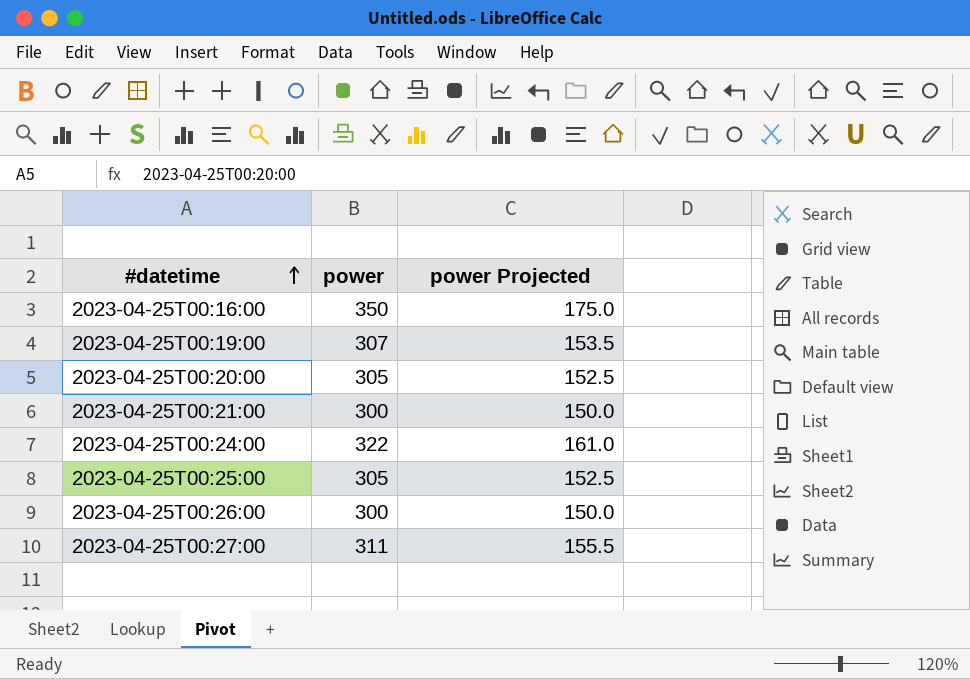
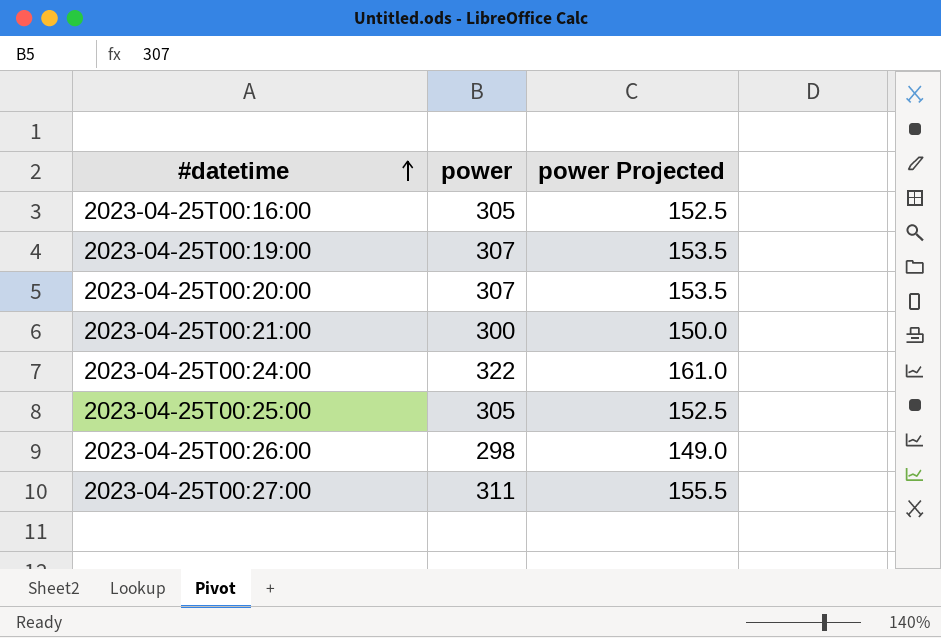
2023-04-25T00:16:00 | power: 350 -> 305
2023-04-25T00:16:00 | power Projected: 175.0 -> 152.5
2023-04-25T00:20:00 | power: 305 -> 307
2023-04-25T00:20:00 | power Projected: 152.5 -> 153.5
2023-04-25T00:26:00 | power: 300 -> 298
2023-04-25T00:26:00 | power Projected: 150.0 -> 149.0

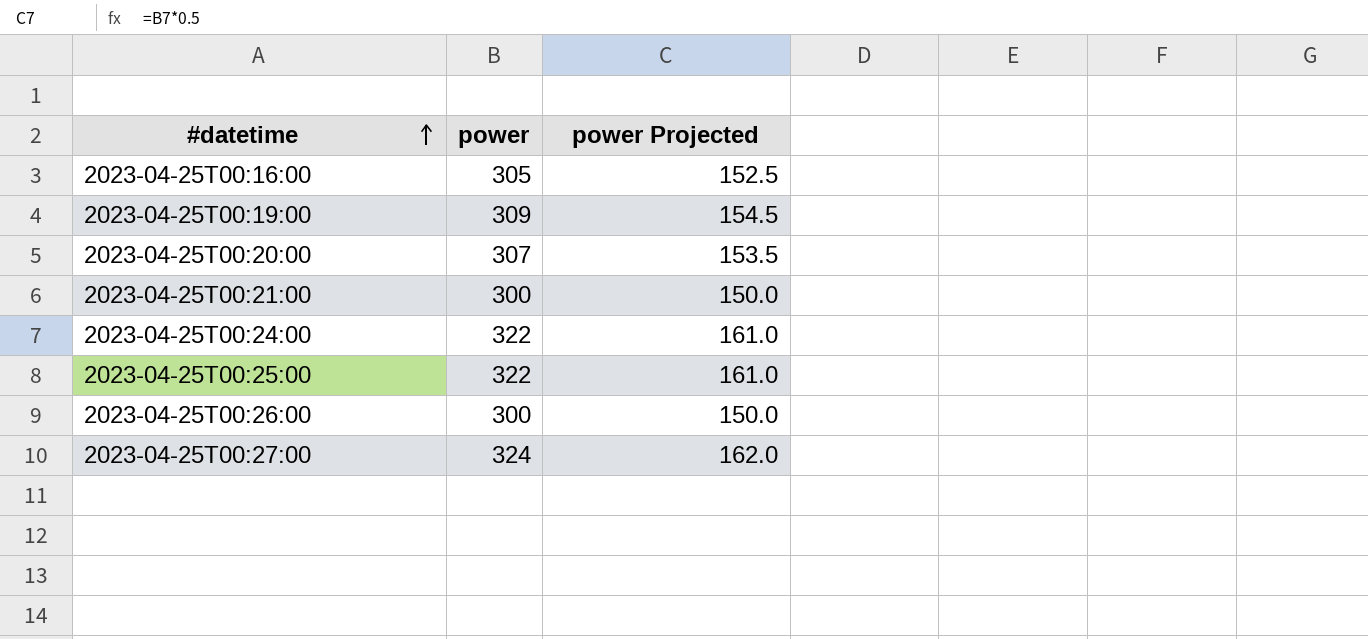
2023-04-25T00:19:00 | power: 307 -> 309
2023-04-25T00:19:00 | power Projected: 153.5 -> 154.5
2023-04-25T00:25:00 | power: 305 -> 322
2023-04-25T00:25:00 | power Projected: 152.5 -> 161.0
2023-04-25T00:26:00 | power: 298 -> 300
2023-04-25T00:26:00 | power Projected: 149.0 -> 150.0
2023-04-25T00:27:00 | power: 311 -> 324
2023-04-25T00:27:00 | power Projected: 155.5 -> 162.0

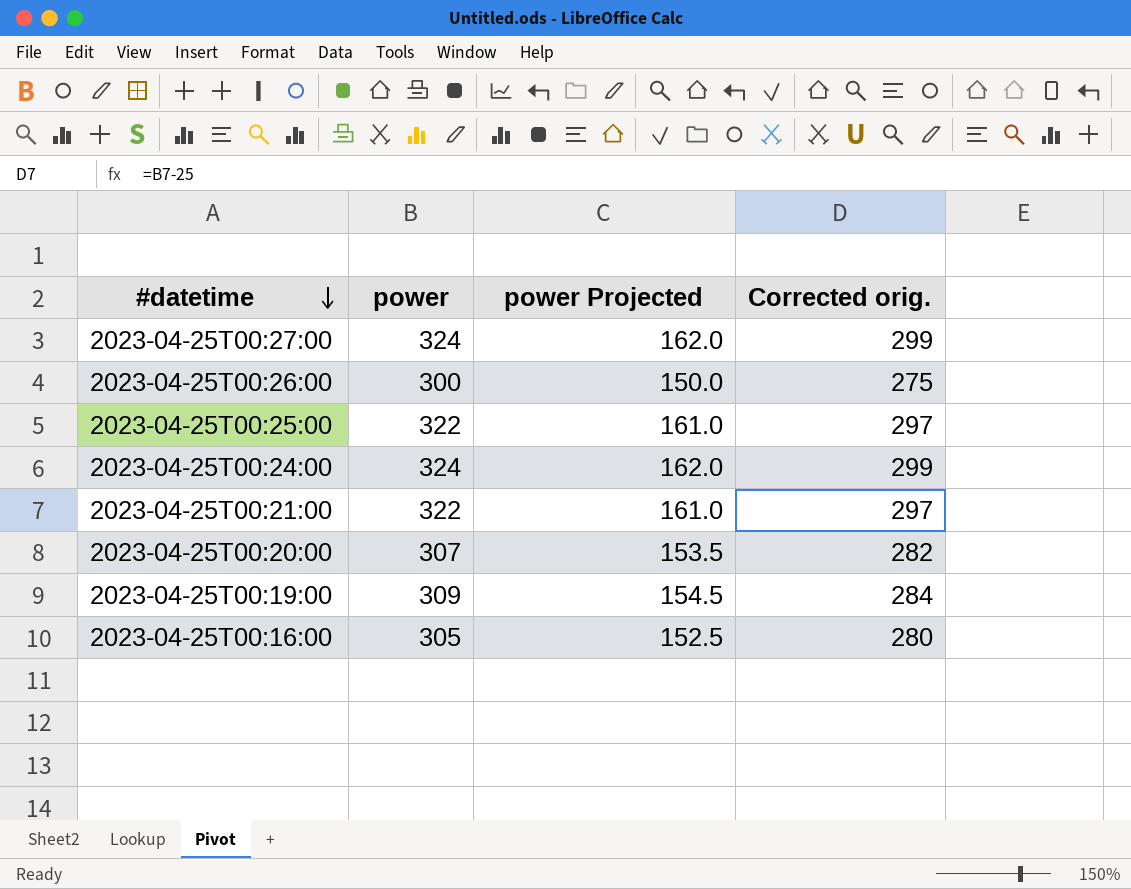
row order: #datetime ascending -> #datetime descending
column Corrected orig. | formula: none -> [power] - 25
2023-04-25T00:24:00 | power: 322 -> 324
2023-04-25T00:24:00 | power Projected: 161.0 -> 162.0
2023-04-25T00:21:00 | power: 300 -> 322
2023-04-25T00:21:00 | power Projected: 150.0 -> 161.0

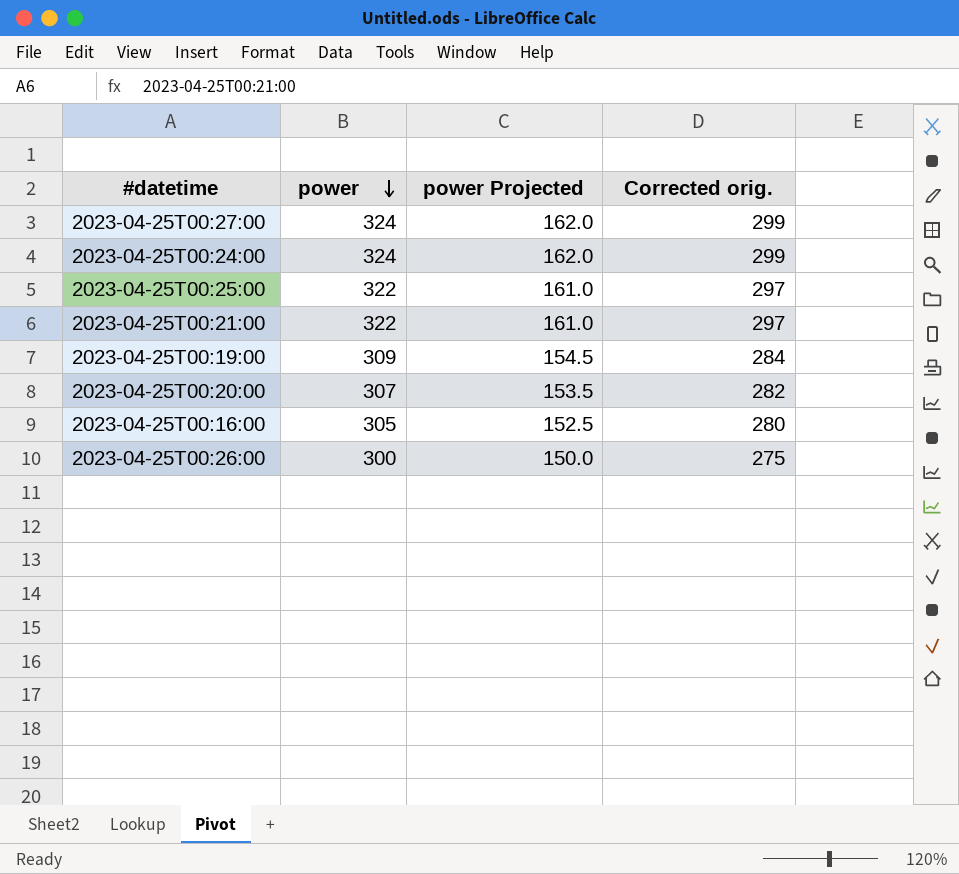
row order: #datetime descending -> power descending

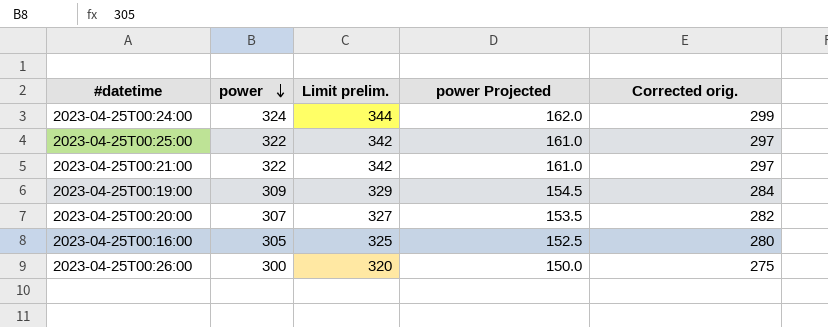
column Limit prelim. | formula: none -> [power] + 20
row 2023-04-25T00:27:00: 324 | 162.0 | 299 -> none

